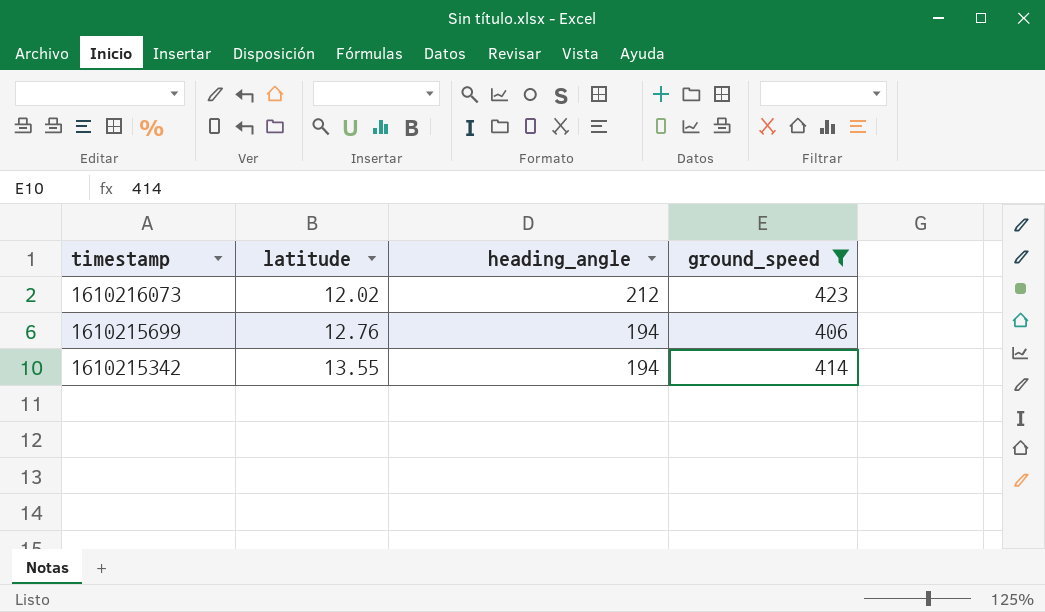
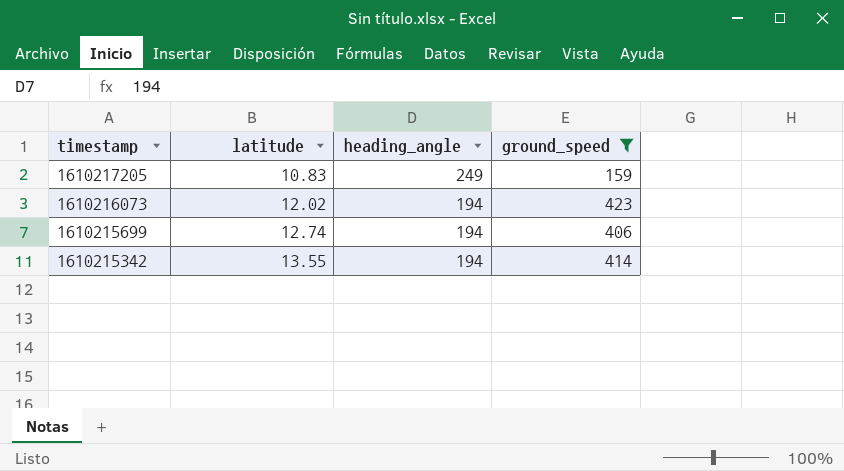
row 1610217205: none -> 10.83 | 249 | 159
1610216073 | heading_angle: 212 -> 194
1610215699 | latitude: 12.76 -> 12.74

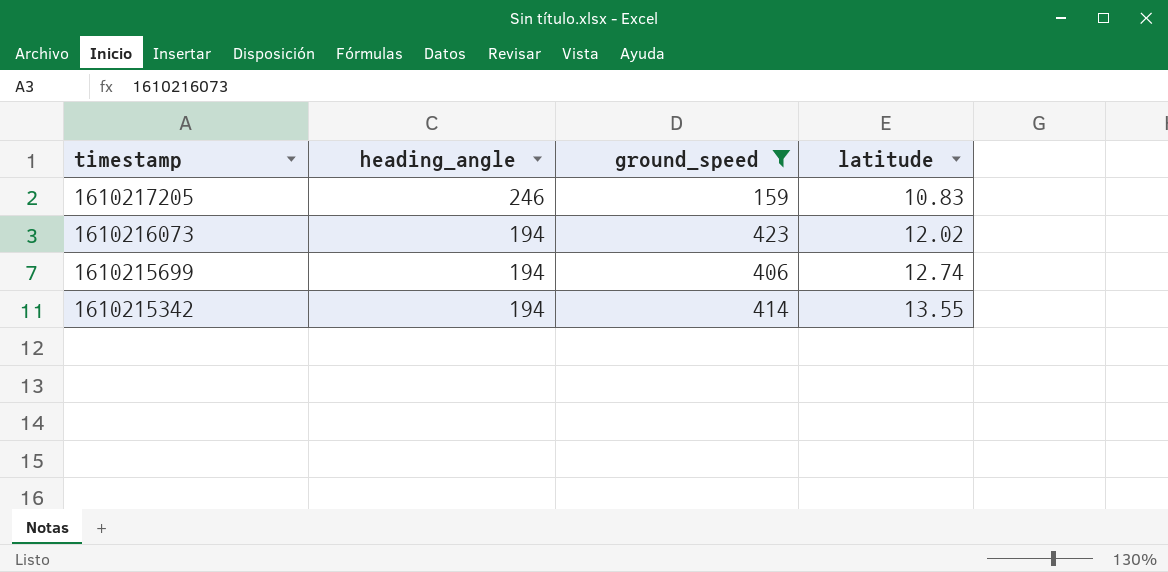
column latitude | position: 2 -> 4
1610217205 | heading_angle: 249 -> 246

